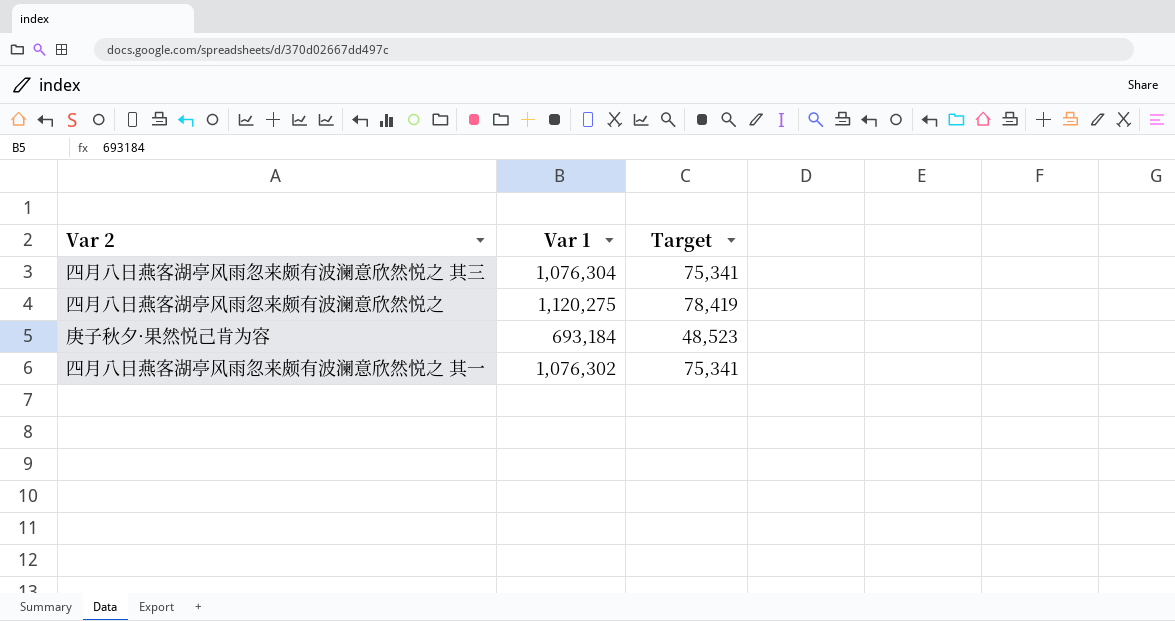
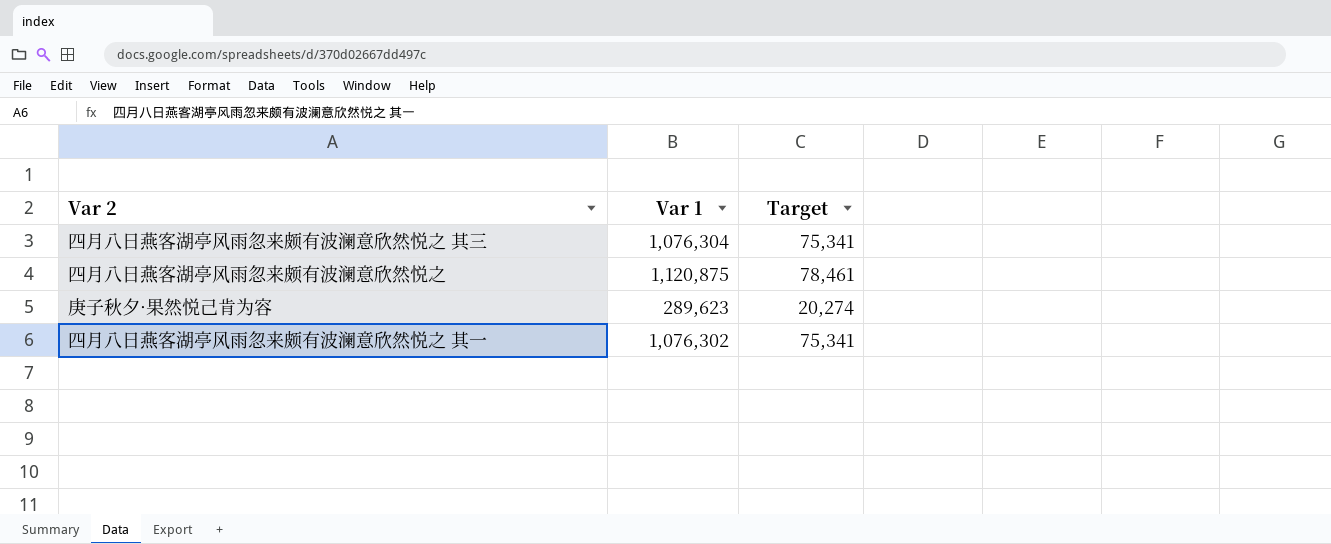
四月八日燕客湖亭风雨忽来颇有波澜意欣然悦之 | Var 1: 1,120,275 -> 1,120,875
四月八日燕客湖亭风雨忽来颇有波澜意欣然悦之 | Target: 78,419 -> 78,461
庚子秋夕·果然悦己肯为容 | Var 1: 693,184 -> 289,623
庚子秋夕·果然悦己肯为容 | Target: 48,523 -> 20,274

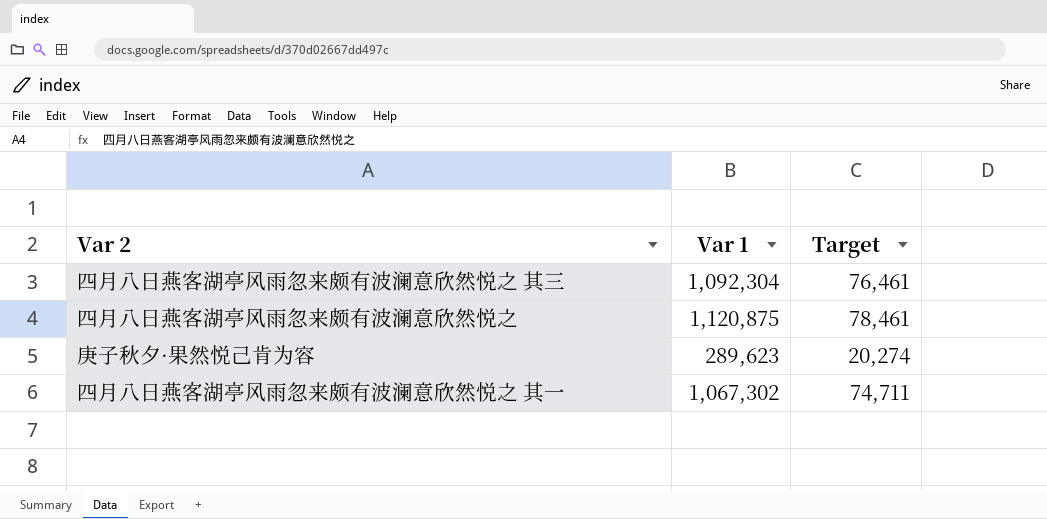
四月八日燕客湖亭风雨忽来颇有波澜意欣然悦之 其三 | Var 1: 1,076,304 -> 1,092,304
四月八日燕客湖亭风雨忽来颇有波澜意欣然悦之 其三 | Target: 75,341 -> 76,461
四月八日燕客湖亭风雨忽来颇有波澜意欣然悦之 其一 | Var 1: 1,076,302 -> 1,067,302
四月八日燕客湖亭风雨忽来颇有波澜意欣然悦之 其一 | Target: 75,341 -> 74,711

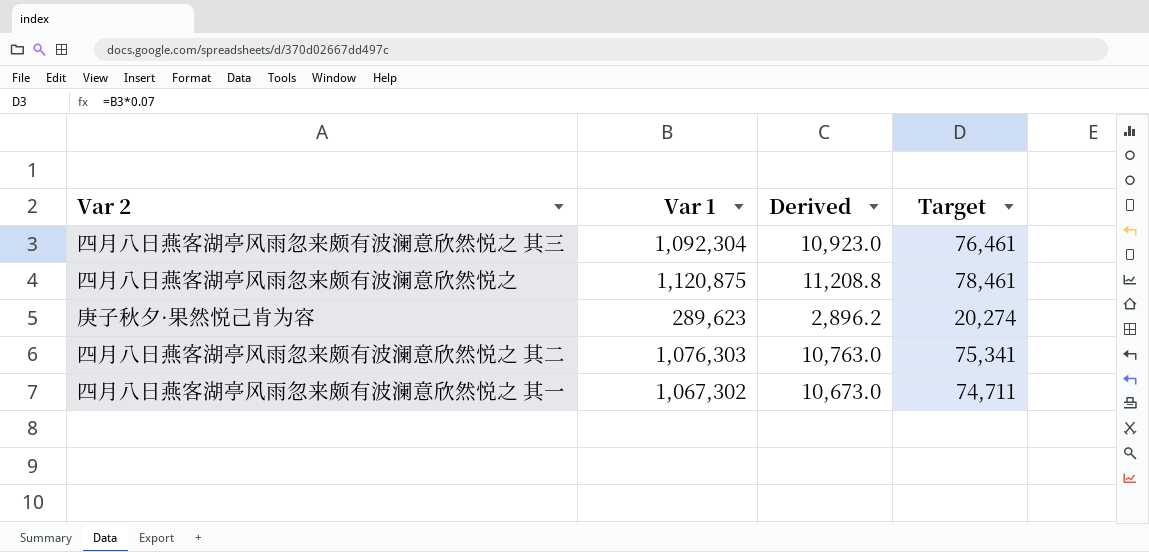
column Derived | formula: none -> [Var 1] * 0.01
row 四月八日燕客湖亭风雨忽来颇有波澜意欣然悦之 其二: none -> 1,076,303 | 10,763.0 | 75,341

